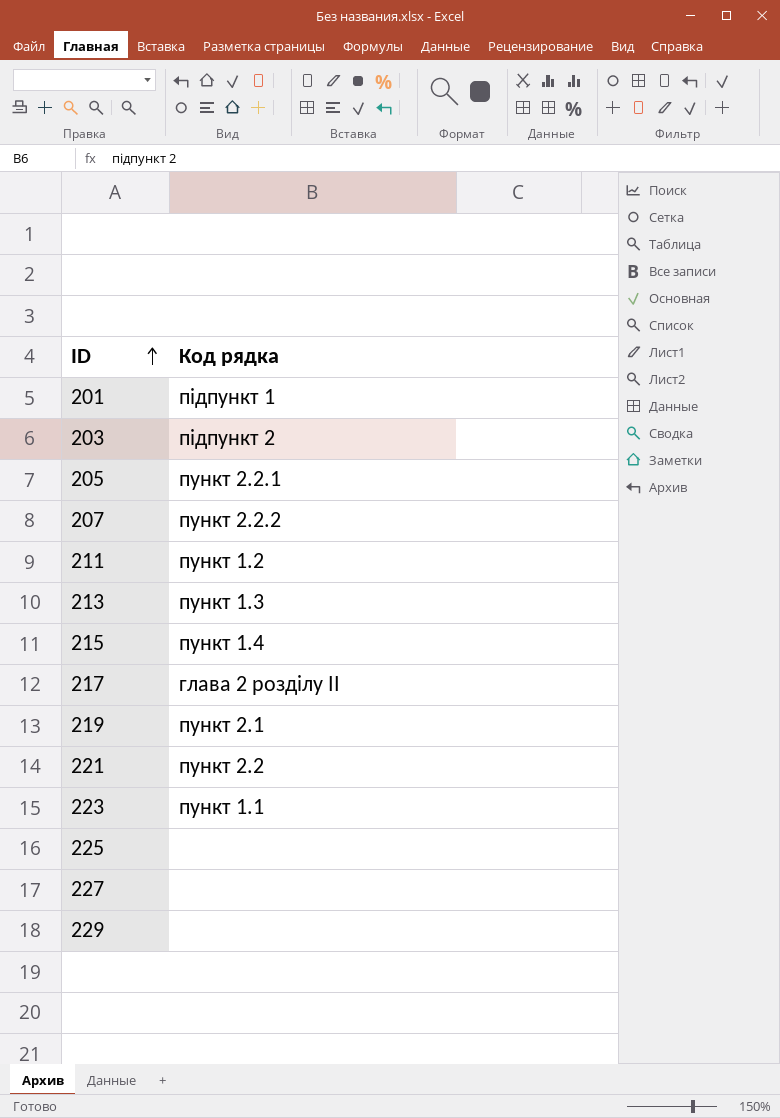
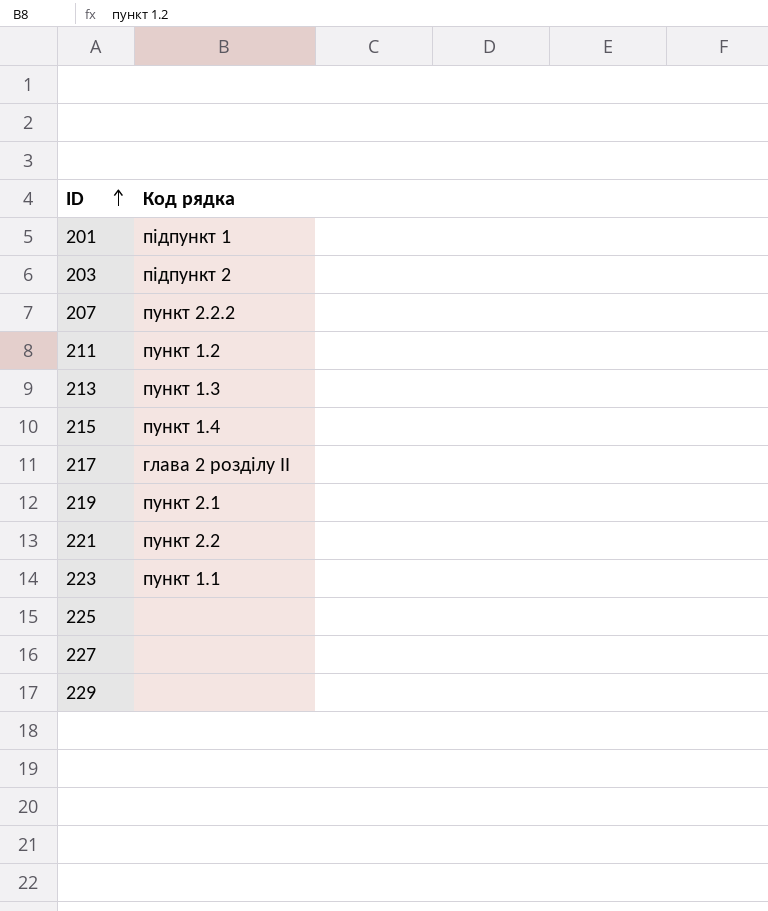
row 205: пункт 2.2.1 -> none

